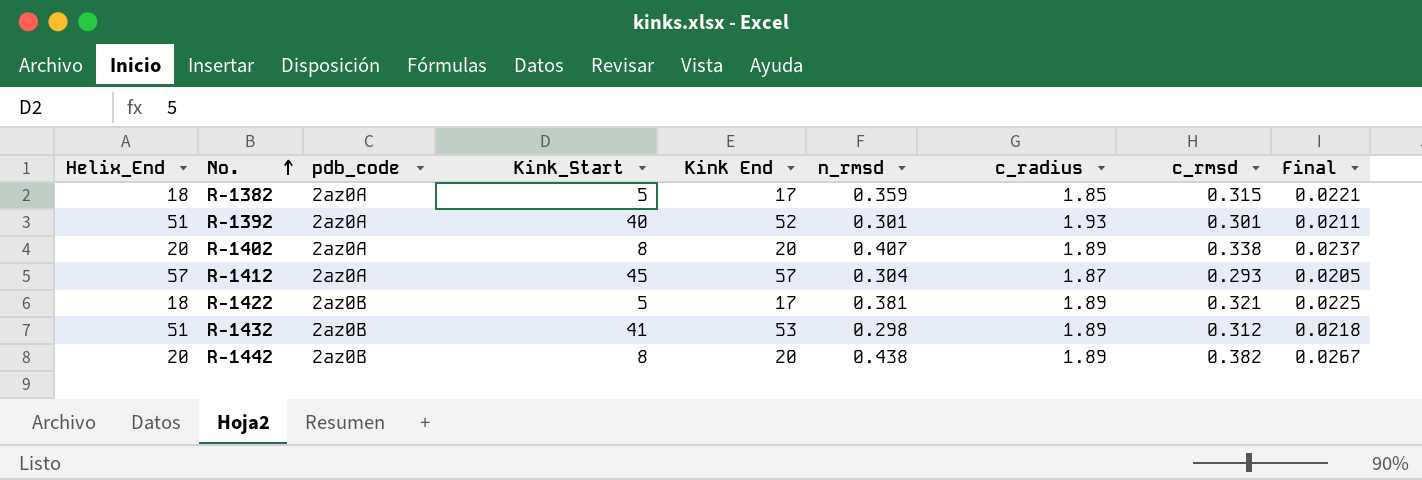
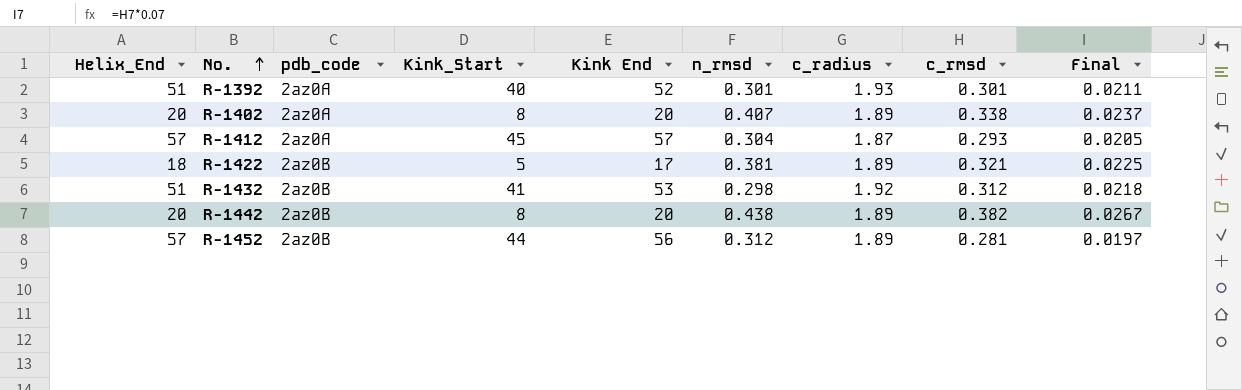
row R-1382: 18 | 2az0A | 5 | 17 | 0.359 | 1.85 | 0.315 | 0.0221 -> none
R-1432 | c_radius: 1.89 -> 1.92
row R-1452: none -> 57 | 2az0B | 44 | 56 | 0.312 | 1.89 | 0.281 | 0.0197

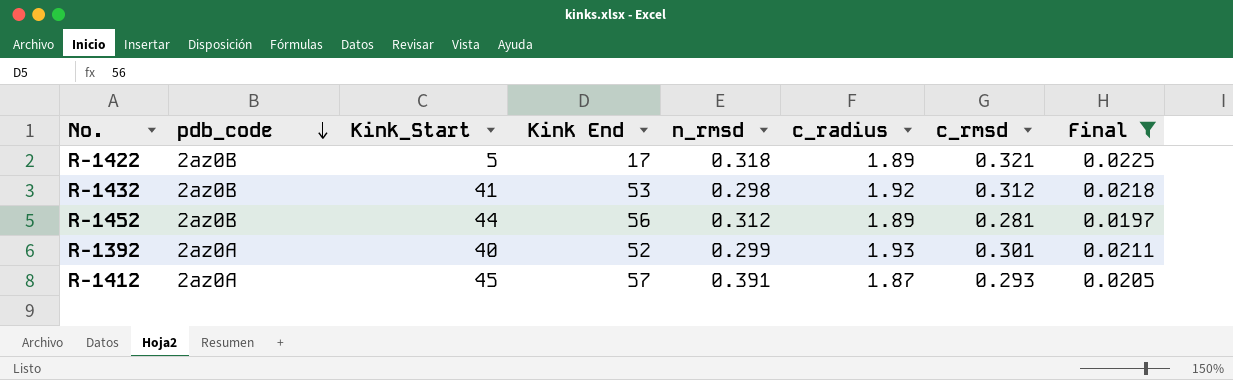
filter: none -> Final <= 0.0225
row order: No. ascending -> pdb_code descending
column Helix_End | position: 1 -> none
R-1422 | n_rmsd: 0.381 -> 0.318
R-1392 | n_rmsd: 0.301 -> 0.299
R-1412 | n_rmsd: 0.304 -> 0.391

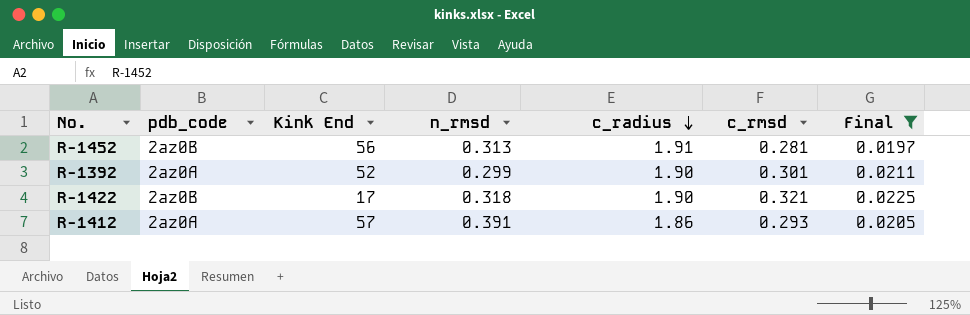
row order: pdb_code descending -> c_radius descending
column Kink_Start | position: 3 -> none
row R-1432: 2az0B | 41 | 53 | 0.298 | 1.92 | 0.312 | 0.0218 -> none
R-1452 | n_rmsd: 0.312 -> 0.313
R-1452 | c_radius: 1.89 -> 1.91
R-1392 | c_radius: 1.93 -> 1.90
R-1422 | c_radius: 1.89 -> 1.90
R-1412 | c_radius: 1.87 -> 1.86

